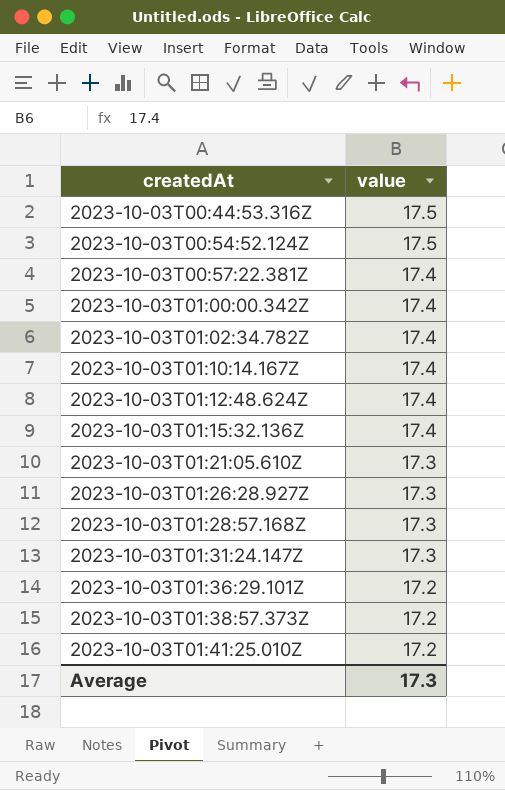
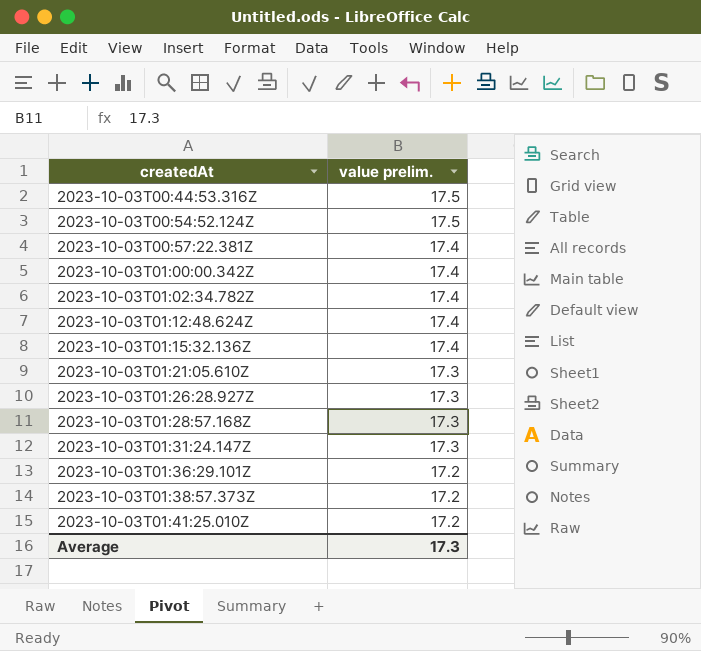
column name: value -> value prelim.
row 2023-10-03T01:10:14.167Z: 17.4 -> none

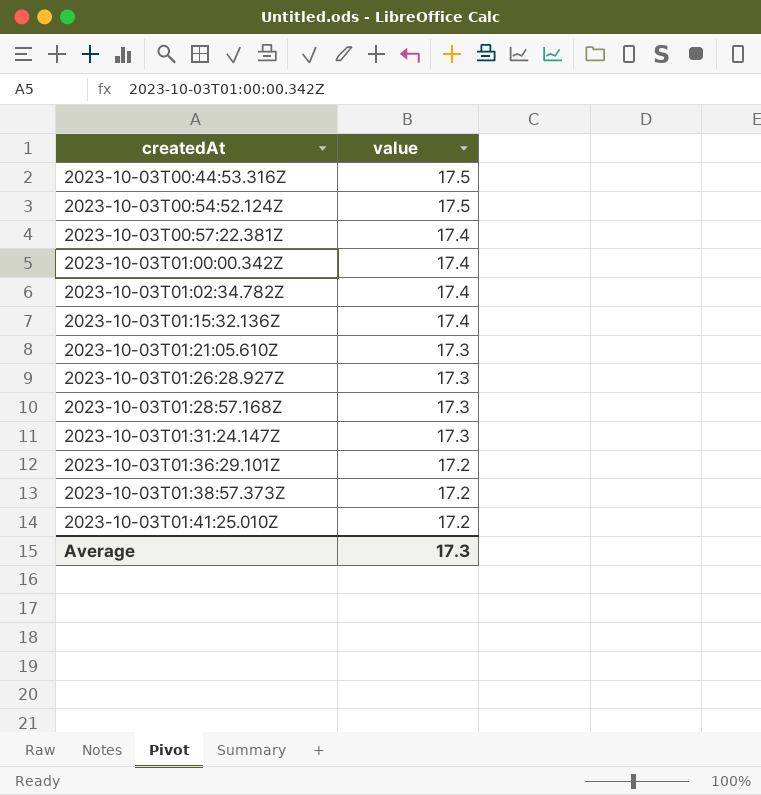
column name: value prelim. -> value
row 2023-10-03T01:12:48.624Z: 17.4 -> none

